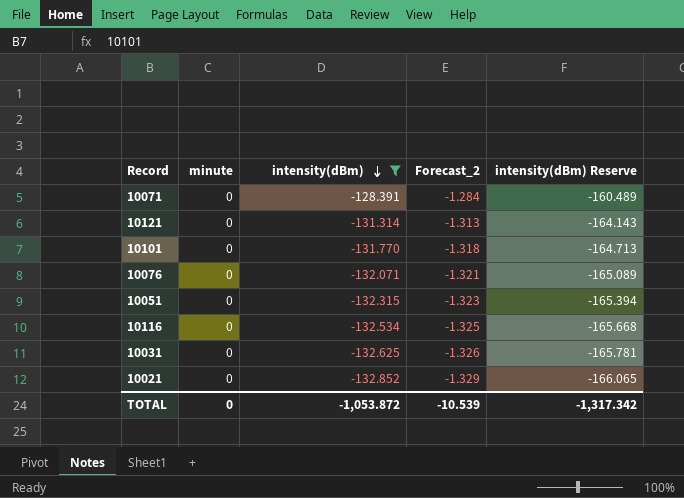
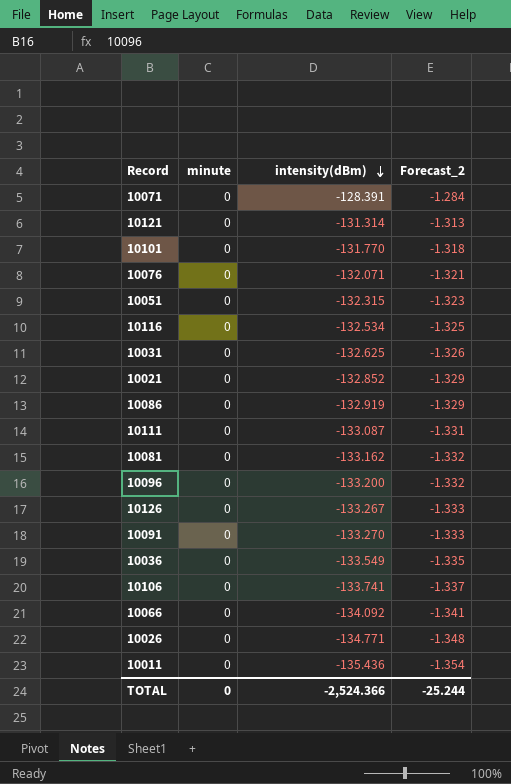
filter: intensity(dBm) >= -132.852 -> none
column intensity(dBm) Reserve | formula: [intensity(dBm)] * 1.25 -> none
TOTAL | intensity(dBm): -1,053.872 -> -2,524.366
TOTAL | Forecast_2: -10.539 -> -25.244

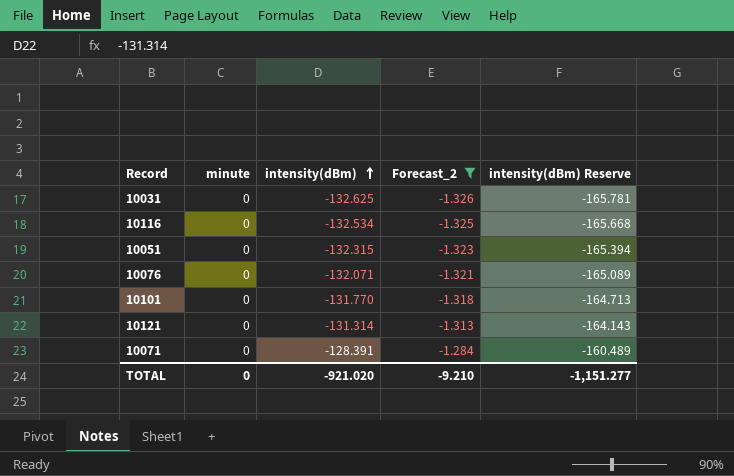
filter: none -> Forecast_2 >= -1.326
row order: intensity(dBm) descending -> intensity(dBm) ascending
column intensity(dBm) Reserve | formula: none -> [intensity(dBm)] * 1.25
TOTAL | intensity(dBm): -2,524.366 -> -921.020
TOTAL | Forecast_2: -25.244 -> -9.210

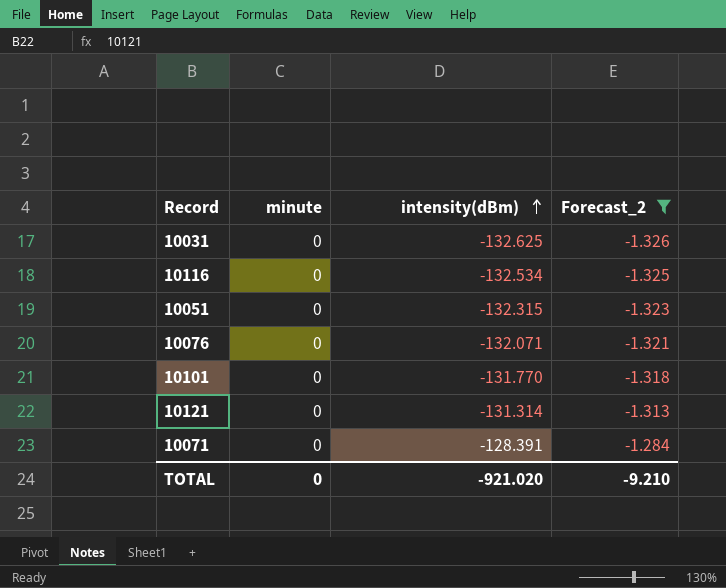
column intensity(dBm) Reserve | formula: [intensity(dBm)] * 1.25 -> none

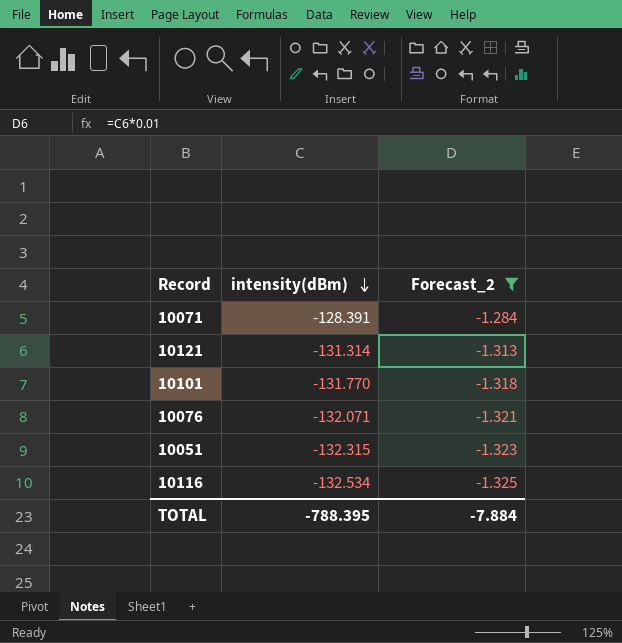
row order: intensity(dBm) ascending -> intensity(dBm) descending
column minute | position: 2 -> none
row 10031: 0 | -132.625 | -1.326 -> none
TOTAL | intensity(dBm): -921.020 -> -788.395
TOTAL | Forecast_2: -9.210 -> -7.884

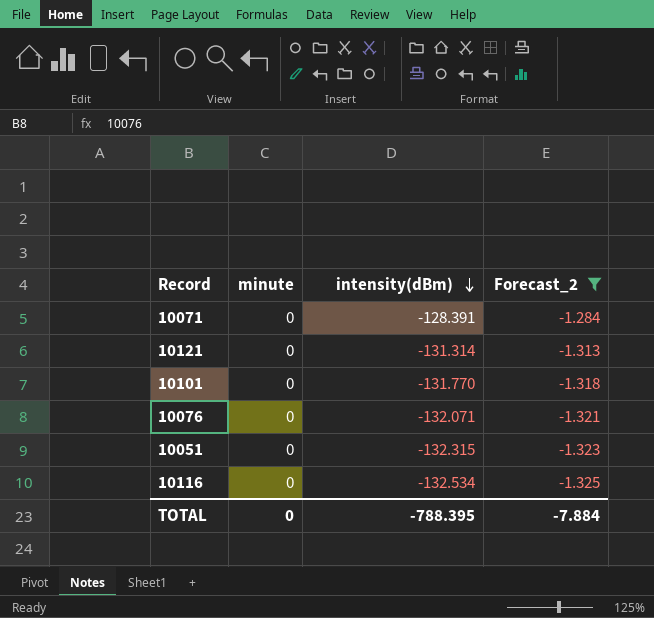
column minute | position: none -> 2

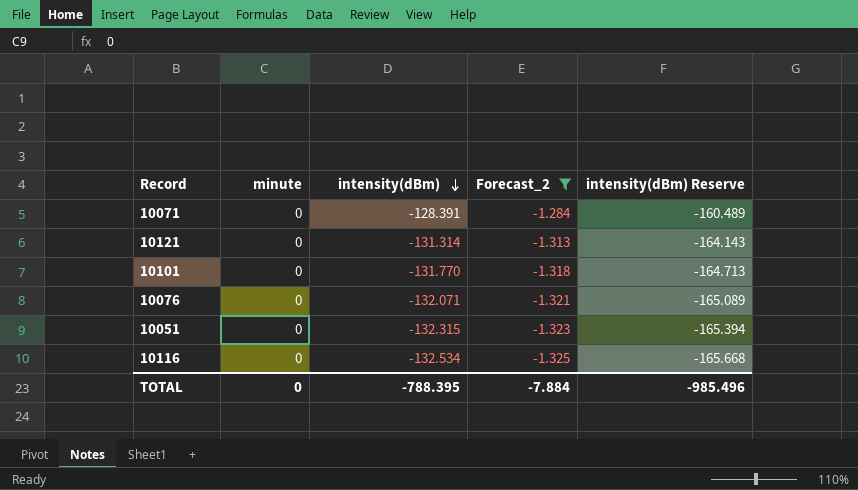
column intensity(dBm) Reserve | formula: none -> [intensity(dBm)] * 1.25

